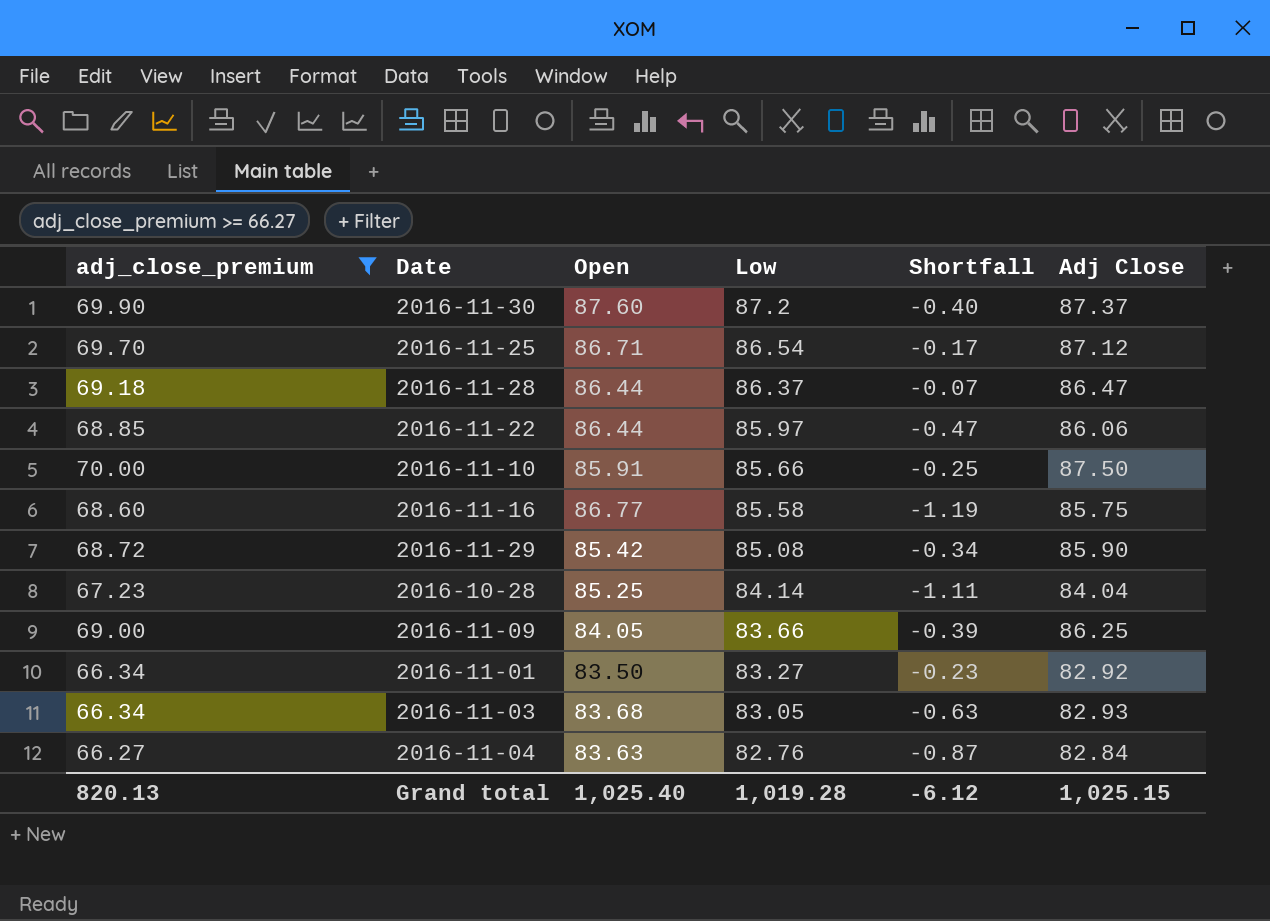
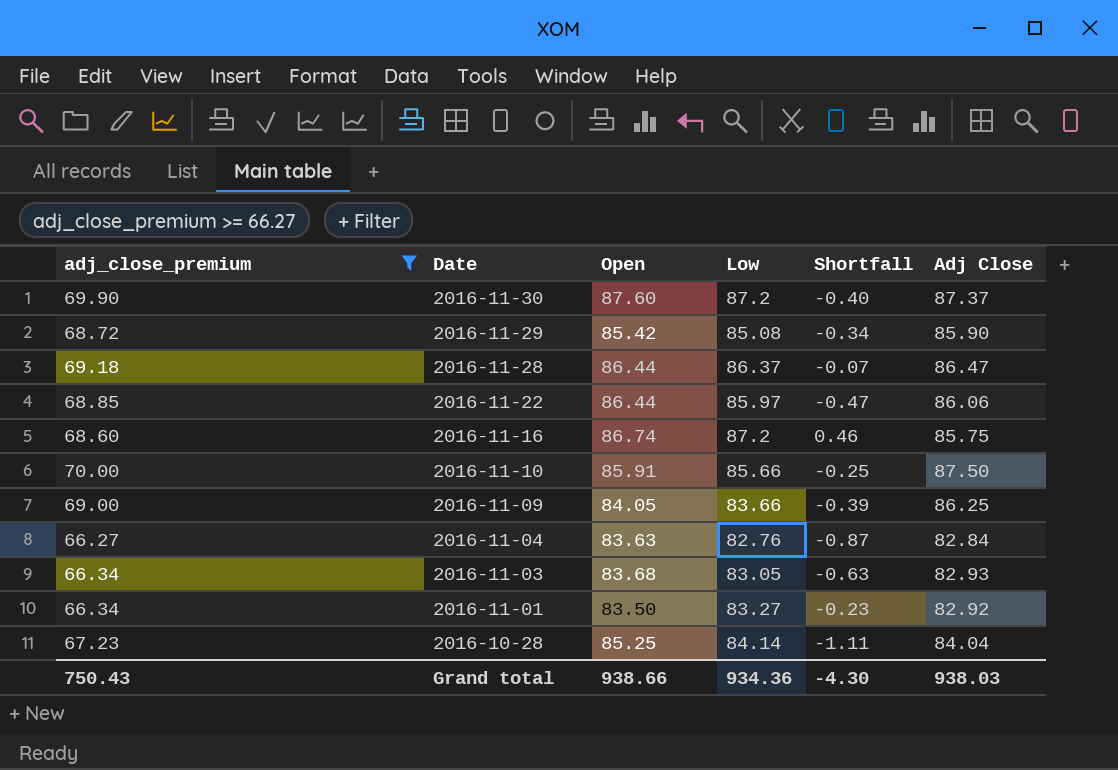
row order: Low descending -> Date descending
row 2016-11-25: 69.70 | 86.71 | 86.54 | -0.17 | 87.12 -> none
2016-11-16 | Open: 86.77 -> 86.74
2016-11-16 | Low: 85.58 -> 87.2
2016-11-16 | Shortfall: -1.19 -> 0.46
Grand total | adj_close_premium: 820.13 -> 750.43
Grand total | Open: 1,025.40 -> 938.66
Grand total | Low: 1,019.28 -> 934.36
Grand total | Shortfall: -6.12 -> -4.30
Grand total | Adj Close: 1,025.15 -> 938.03

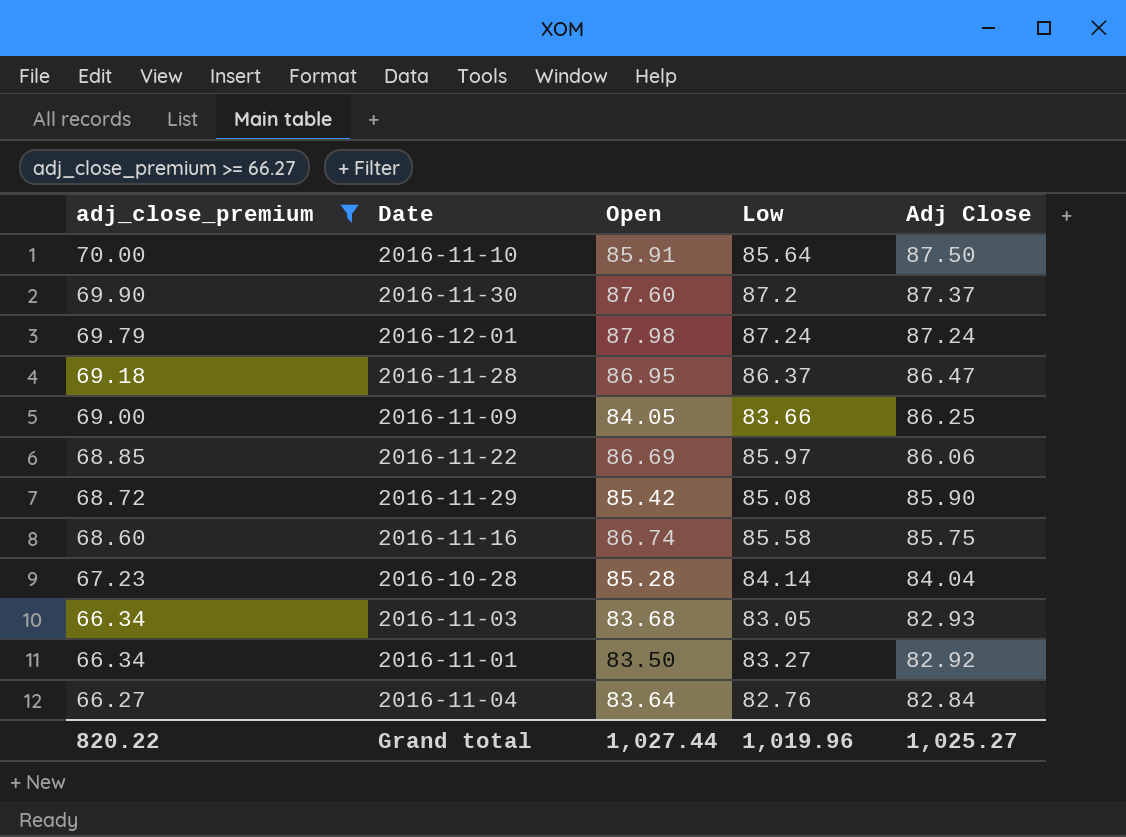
row order: Date descending -> adj_close_premium descending
column Shortfall | formula: [Low] - [Open] -> none
2016-11-10 | Low: 85.66 -> 85.64
row 2016-12-01: none -> 69.79 | 87.98 | 87.24 | 87.24
2016-11-28 | Open: 86.44 -> 86.95
2016-11-22 | Open: 86.44 -> 86.69
2016-11-16 | Low: 87.2 -> 85.58
2016-10-28 | Open: 85.25 -> 85.28
2016-11-04 | Open: 83.63 -> 83.64
Grand total | adj_close_premium: 750.43 -> 820.22
Grand total | Open: 938.66 -> 1,027.44
Grand total | Low: 934.36 -> 1,019.96
Grand total | Adj Close: 938.03 -> 1,025.27

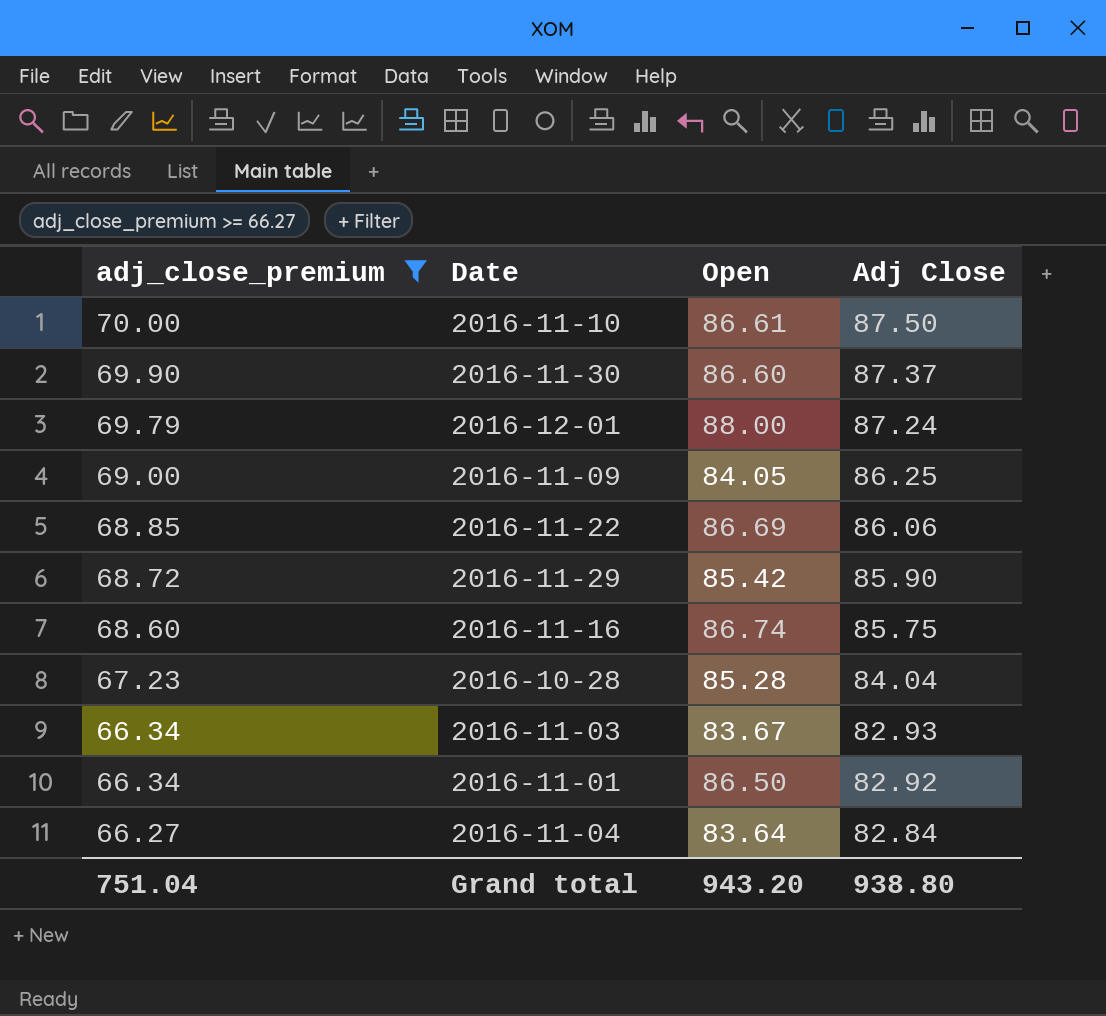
column Low | position: 4 -> none
row 2016-11-28: 69.18 | 86.95 | 86.37 | 86.47 -> none
2016-11-10 | Open: 85.91 -> 86.61
2016-11-30 | Open: 87.60 -> 86.60
2016-12-01 | Open: 87.98 -> 88.00
2016-11-03 | Open: 83.68 -> 83.67
2016-11-01 | Open: 83.50 -> 86.50
Grand total | adj_close_premium: 820.22 -> 751.04
Grand total | Open: 1,027.44 -> 943.20
Grand total | Adj Close: 1,025.27 -> 938.80

